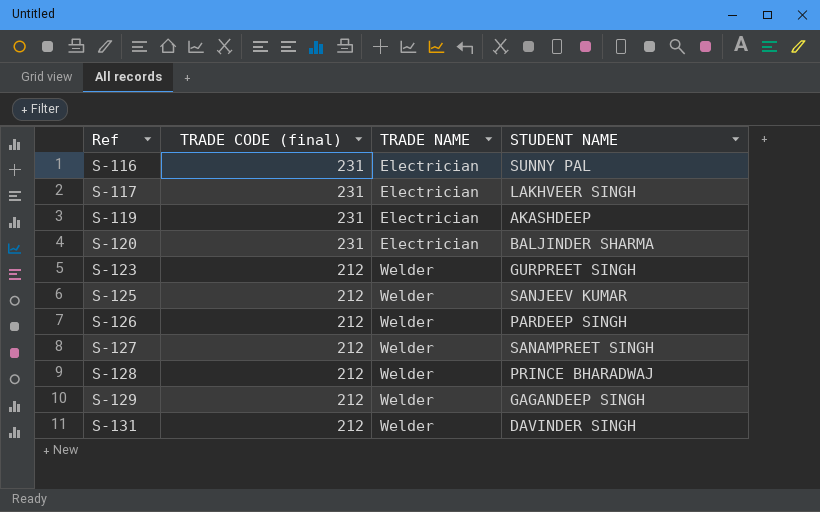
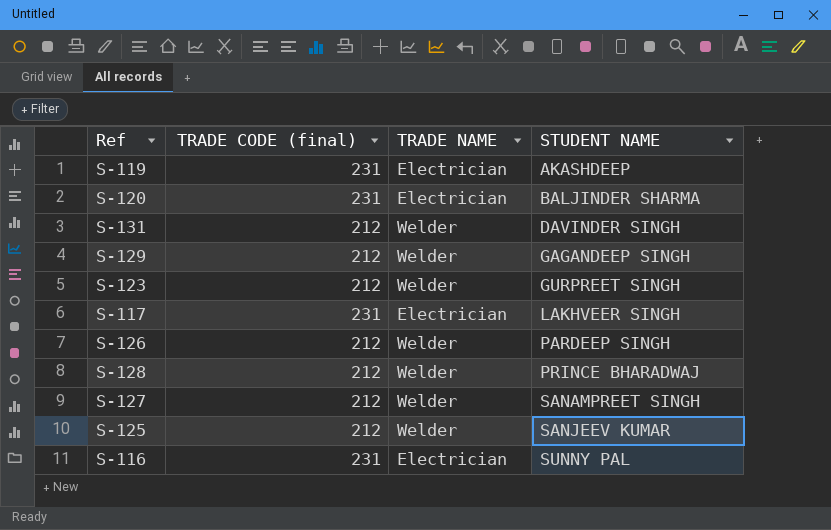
row order: Ref ascending -> STUDENT NAME ascending

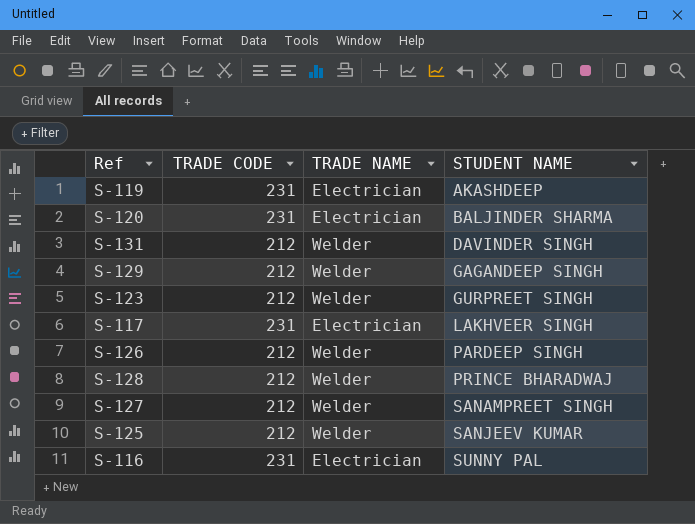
column name: TRADE CODE (final) -> TRADE CODE

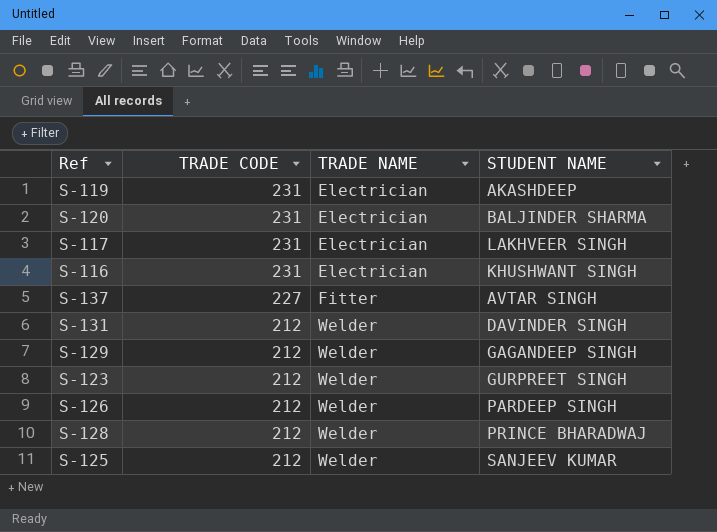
row order: STUDENT NAME ascending -> TRADE CODE descending
row S-127: 212 | Welder | SANAMPREET SINGH -> none
S-116 | STUDENT NAME: SUNNY PAL -> KHUSHWANT SINGH
row S-137: none -> 227 | Fitter | AVTAR SINGH

